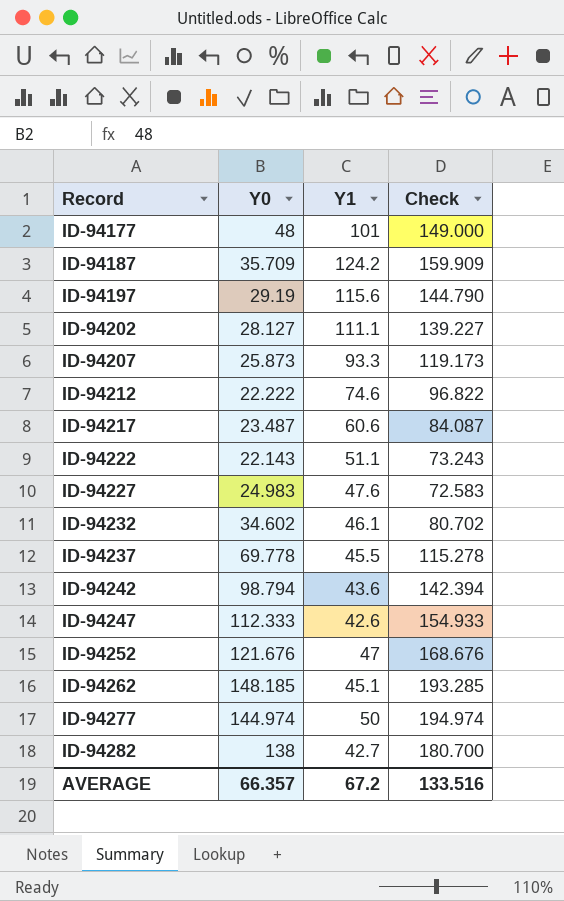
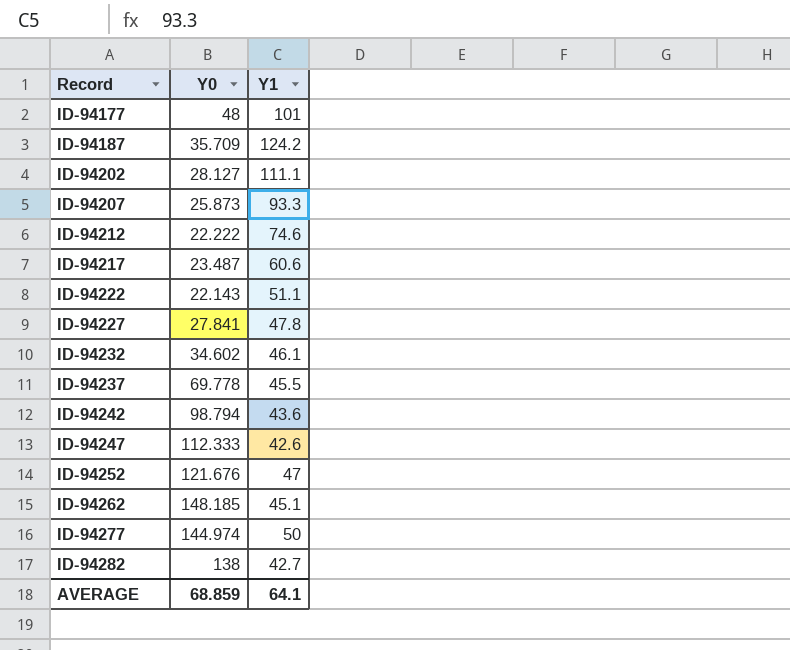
column Check | formula: [Y0] + [Y1] -> none
row ID-94197: 29.19 | 115.6 | 144.790 -> none
ID-94227 | Y0: 24.983 -> 27.841
ID-94227 | Y1: 47.6 -> 47.8
AVERAGE | Y0: 66.357 -> 68.859
AVERAGE | Y1: 67.2 -> 64.1

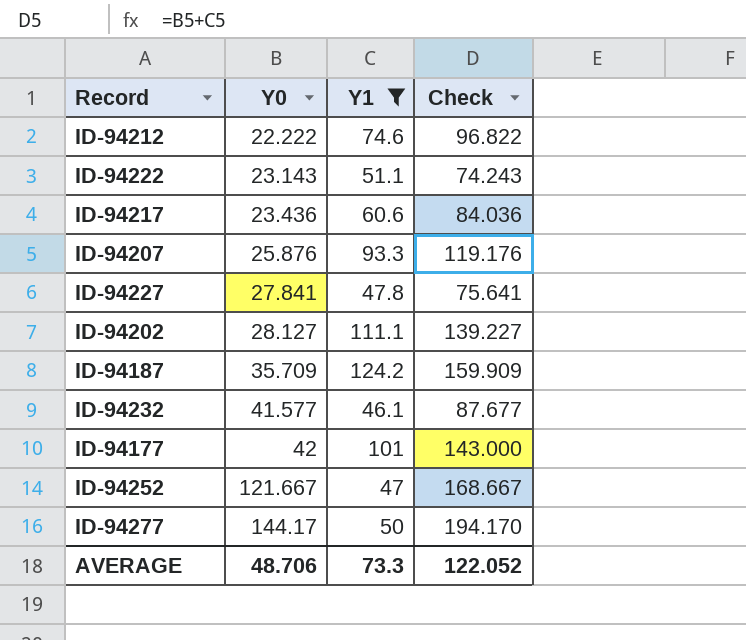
filter: none -> Y1 >= 46.1
row order: Record ascending -> Y0 ascending
column Check | formula: none -> [Y0] + [Y1]
ID-94222 | Y0: 22.143 -> 23.143
ID-94217 | Y0: 23.487 -> 23.436
ID-94207 | Y0: 25.873 -> 25.876
ID-94232 | Y0: 34.602 -> 41.577
ID-94177 | Y0: 48 -> 42
ID-94252 | Y0: 121.676 -> 121.667
ID-94277 | Y0: 144.974 -> 144.17
AVERAGE | Y0: 68.859 -> 48.706
AVERAGE | Y1: 64.1 -> 73.3

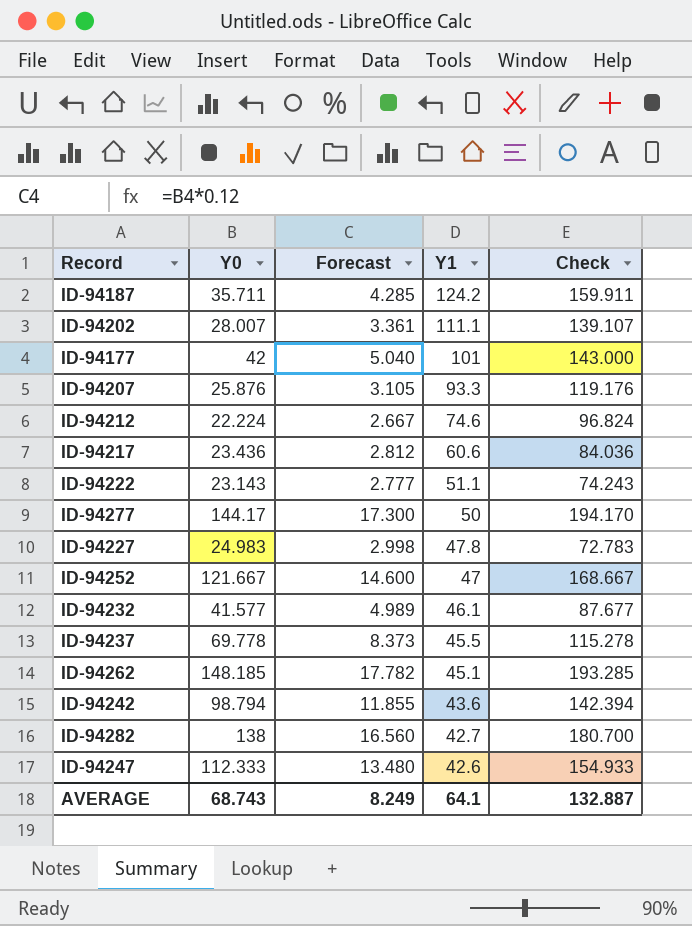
filter: Y1 >= 46.1 -> none
row order: Y0 ascending -> Y1 descending
column Forecast | formula: none -> [Y0] * 0.12
ID-94187 | Y0: 35.709 -> 35.711
ID-94187 | Check: 159.909 -> 159.911
ID-94202 | Y0: 28.127 -> 28.007
ID-94202 | Check: 139.227 -> 139.107
ID-94212 | Y0: 22.222 -> 22.224
ID-94212 | Check: 96.822 -> 96.824
ID-94227 | Y0: 27.841 -> 24.983
ID-94227 | Check: 75.641 -> 72.783
AVERAGE | Y0: 48.706 -> 68.743
AVERAGE | Y1: 73.3 -> 64.1
AVERAGE | Check: 122.052 -> 132.887

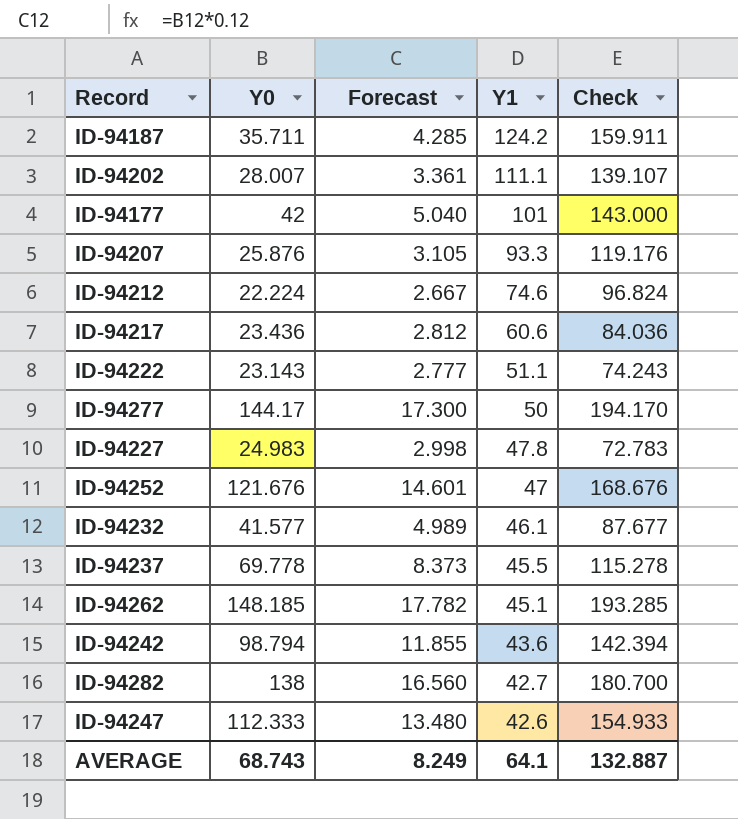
ID-94252 | Y0: 121.667 -> 121.676
ID-94252 | Forecast: 14.600 -> 14.601
ID-94252 | Check: 168.667 -> 168.676

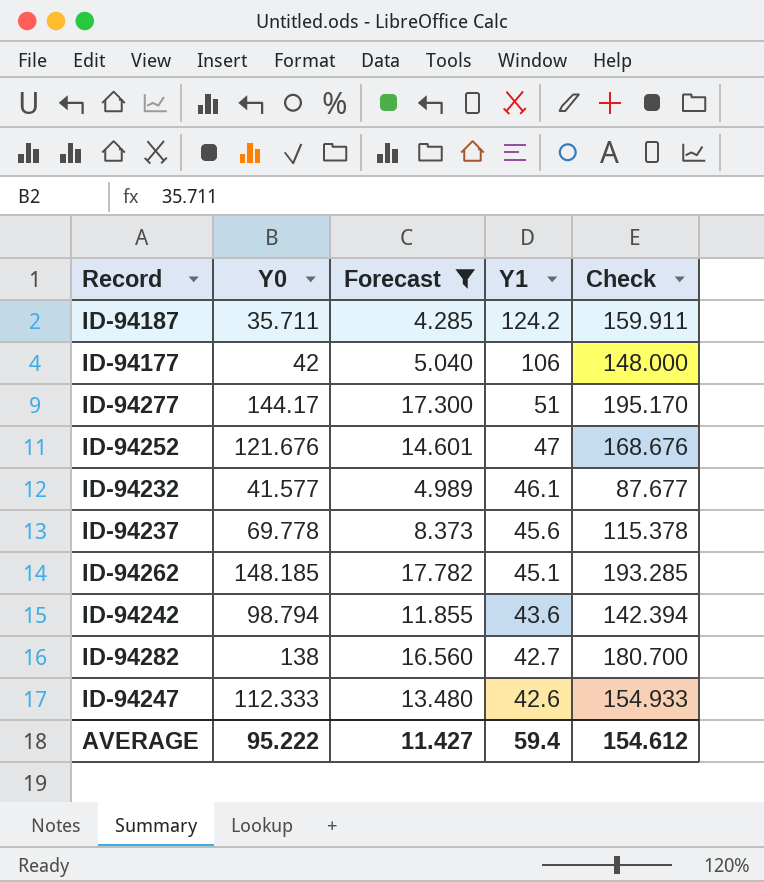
filter: none -> Forecast >= 4.285
ID-94177 | Y1: 101 -> 106
ID-94177 | Check: 143.000 -> 148.000
ID-94277 | Y1: 50 -> 51
ID-94277 | Check: 194.170 -> 195.170
ID-94237 | Y1: 45.5 -> 45.6
ID-94237 | Check: 115.278 -> 115.378
AVERAGE | Y0: 68.743 -> 95.222
AVERAGE | Forecast: 8.249 -> 11.427
AVERAGE | Y1: 64.1 -> 59.4
AVERAGE | Check: 132.887 -> 154.612

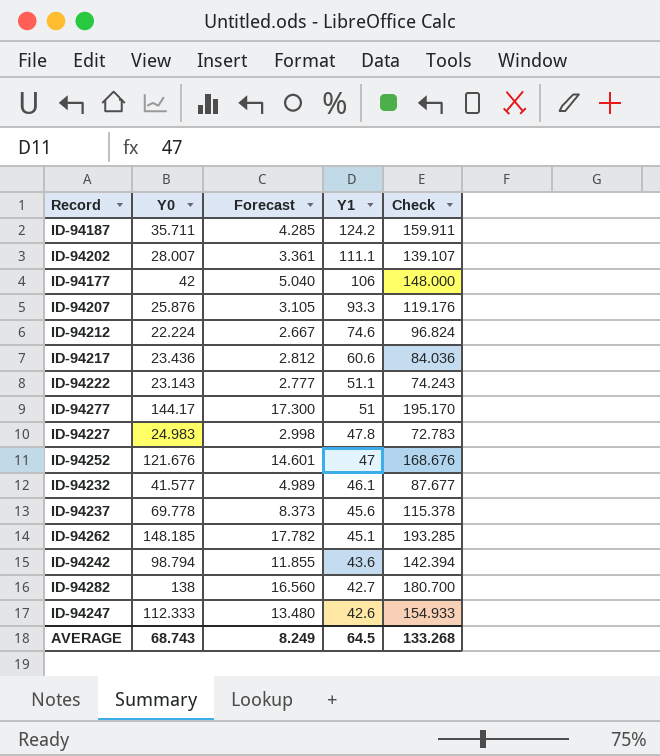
filter: Forecast >= 4.285 -> none
AVERAGE | Y0: 95.222 -> 68.743
AVERAGE | Forecast: 11.427 -> 8.249
AVERAGE | Y1: 59.4 -> 64.5
AVERAGE | Check: 154.612 -> 133.268

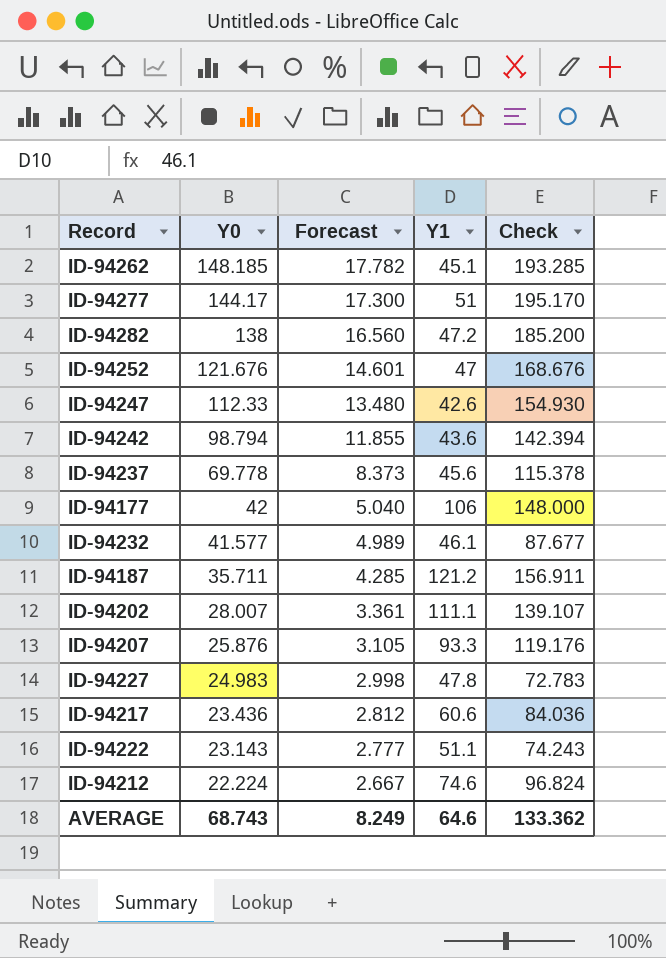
row order: Y1 descending -> Y0 descending
ID-94282 | Y1: 42.7 -> 47.2
ID-94282 | Check: 180.700 -> 185.200
ID-94247 | Y0: 112.333 -> 112.33
ID-94247 | Check: 154.933 -> 154.930
ID-94187 | Y1: 124.2 -> 121.2
ID-94187 | Check: 159.911 -> 156.911
AVERAGE | Y1: 64.5 -> 64.6
AVERAGE | Check: 133.268 -> 133.362

